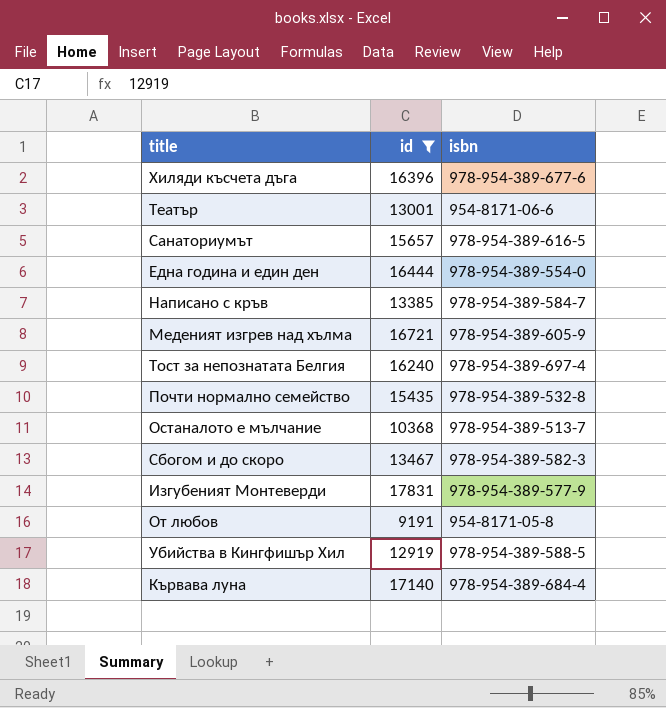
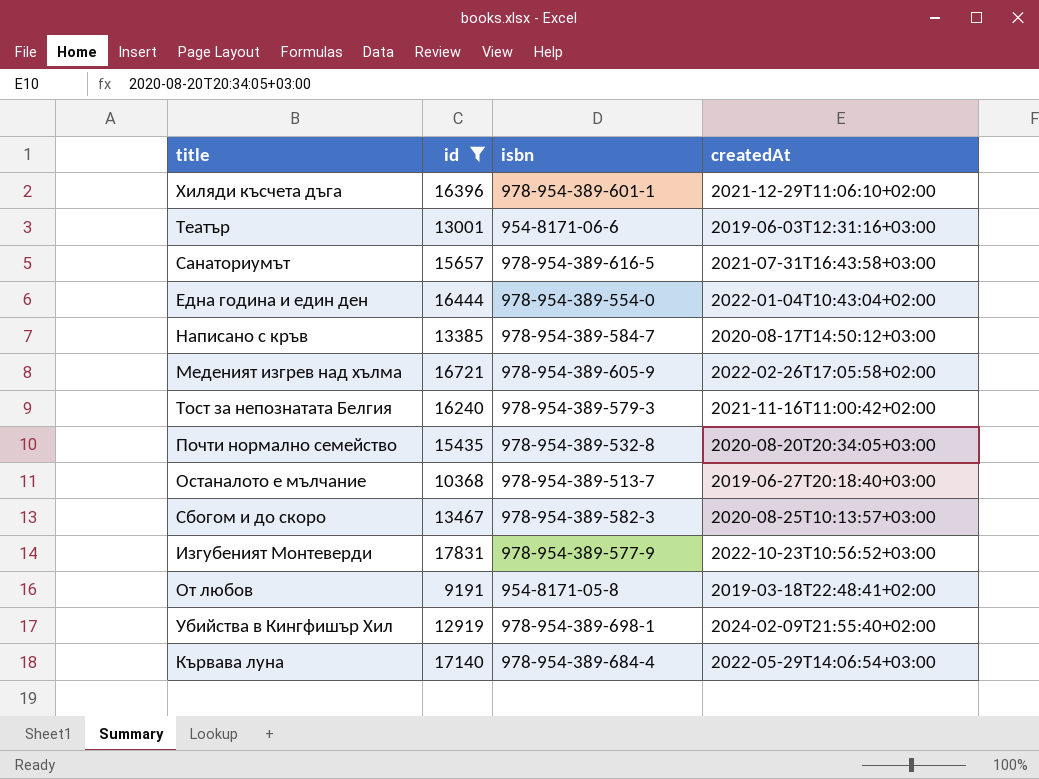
column createdAt | position: none -> 4
Хиляди късчета дъга | isbn: 978-954-389-677-6 -> 978-954-389-601-1
Тост за непознатата Белгия | isbn: 978-954-389-697-4 -> 978-954-389-579-3
Убийства в Кингфишър Хил | isbn: 978-954-389-588-5 -> 978-954-389-698-1

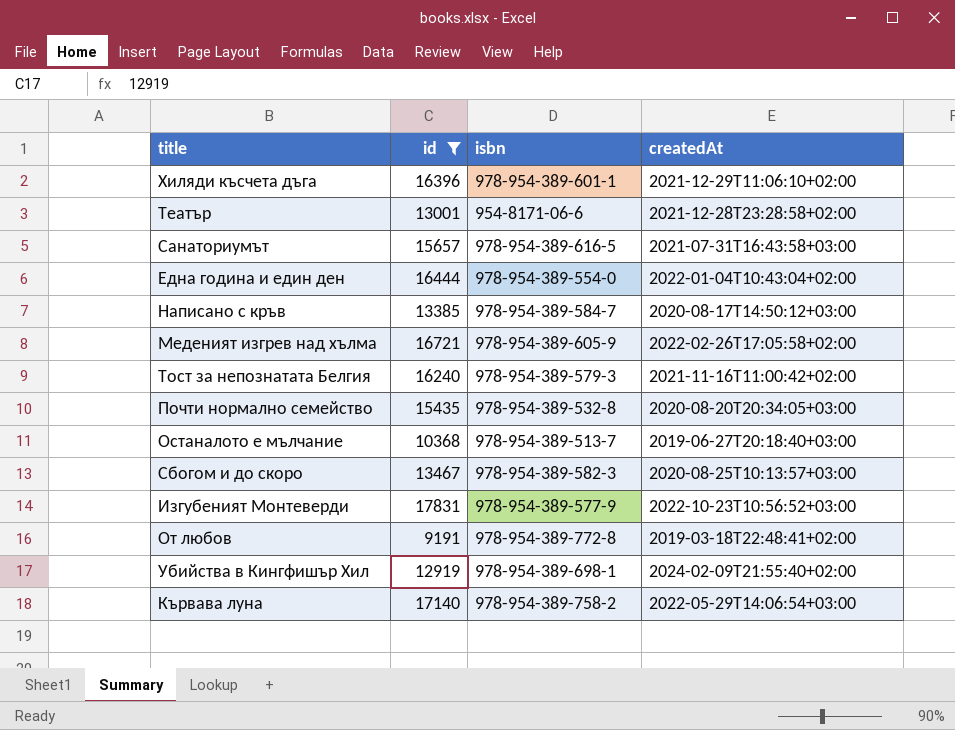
Театър | createdAt: 2019-06-03T12:31:16+03:00 -> 2021-12-28T23:28:58+02:00
От любов | isbn: 954-8171-05-8 -> 978-954-389-772-8
Кървава луна | isbn: 978-954-389-684-4 -> 978-954-389-758-2

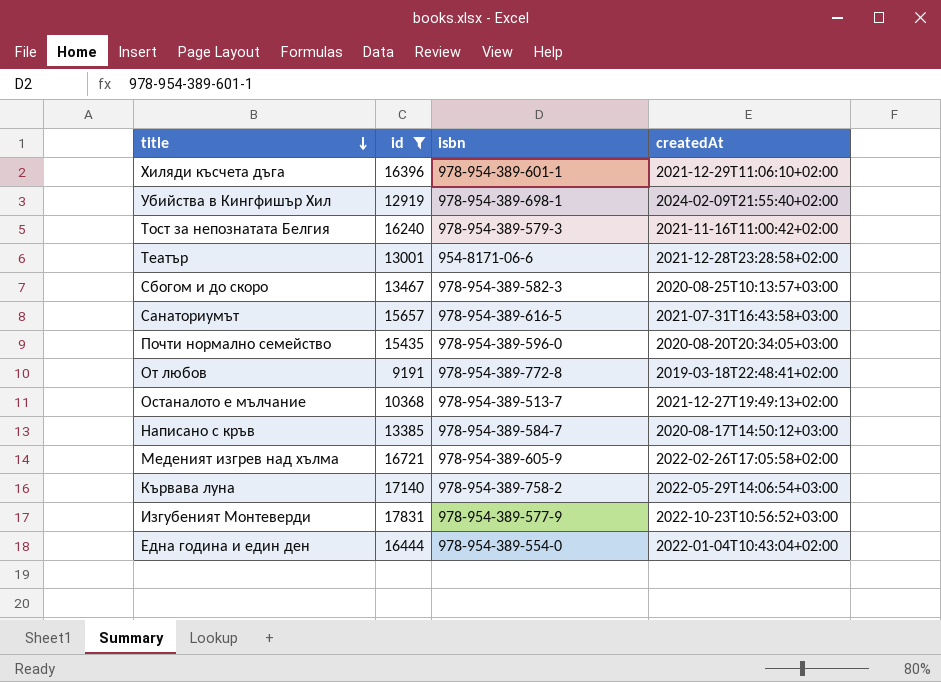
row order: none -> title descending
Почти нормално семейство | isbn: 978-954-389-532-8 -> 978-954-389-596-0
Останалото е мълчание | createdAt: 2019-06-27T20:18:40+03:00 -> 2021-12-27T19:49:13+02:00

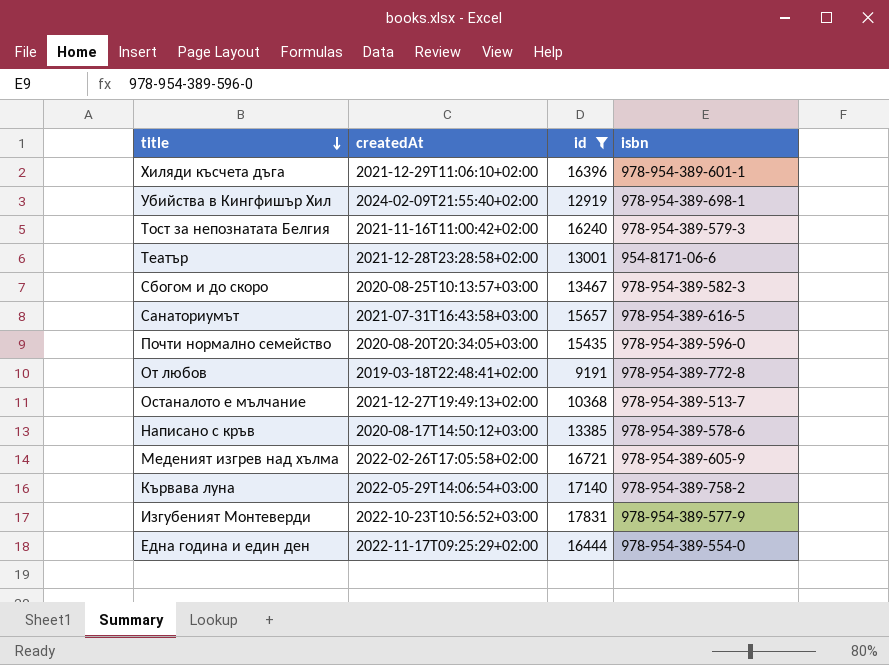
column createdAt | position: 4 -> 2
Написано с кръв | isbn: 978-954-389-584-7 -> 978-954-389-578-6
Една година и един ден | createdAt: 2022-01-04T10:43:04+02:00 -> 2022-11-17T09:25:29+02:00

